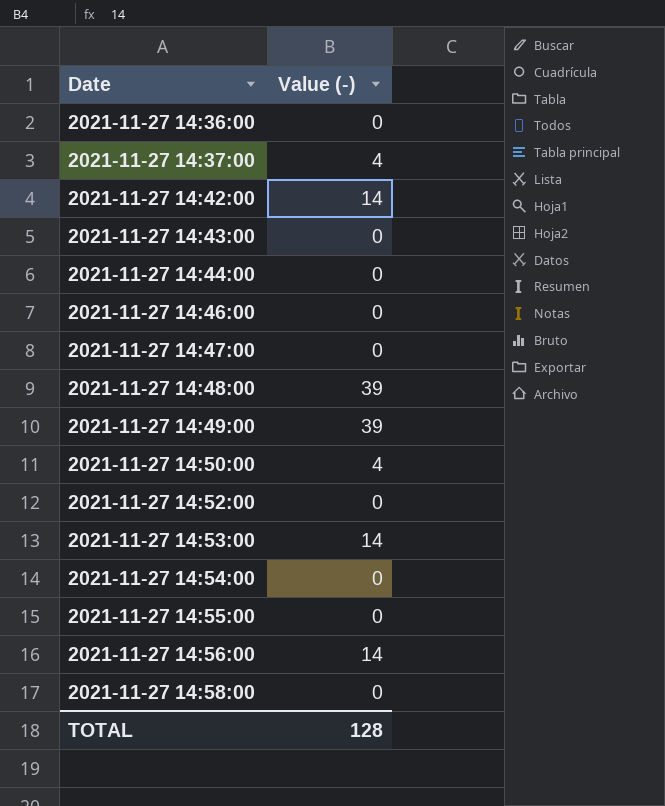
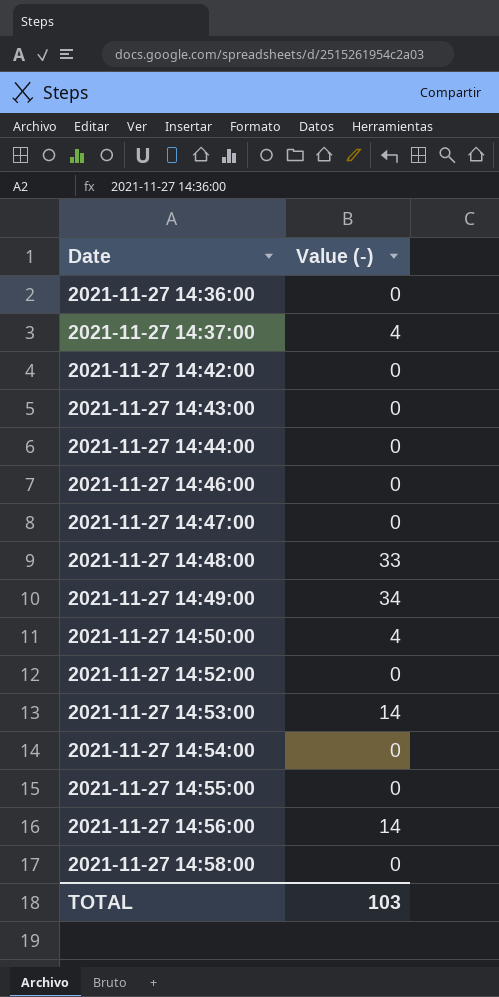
2021-11-27 14:42:00 | Value (-): 14 -> 0
2021-11-27 14:48:00 | Value (-): 39 -> 33
2021-11-27 14:49:00 | Value (-): 39 -> 34
TOTAL | Value (-): 128 -> 103

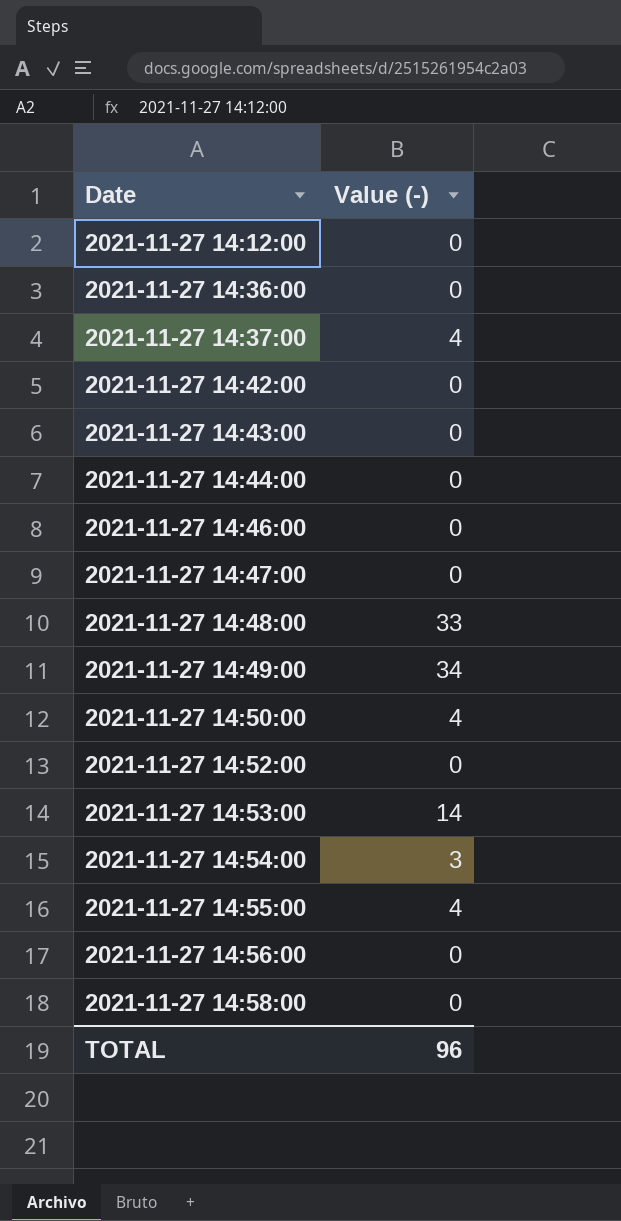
row 2021-11-27 14:12:00: none -> 0
2021-11-27 14:54:00 | Value (-): 0 -> 3
2021-11-27 14:55:00 | Value (-): 0 -> 4
2021-11-27 14:56:00 | Value (-): 14 -> 0
TOTAL | Value (-): 103 -> 96

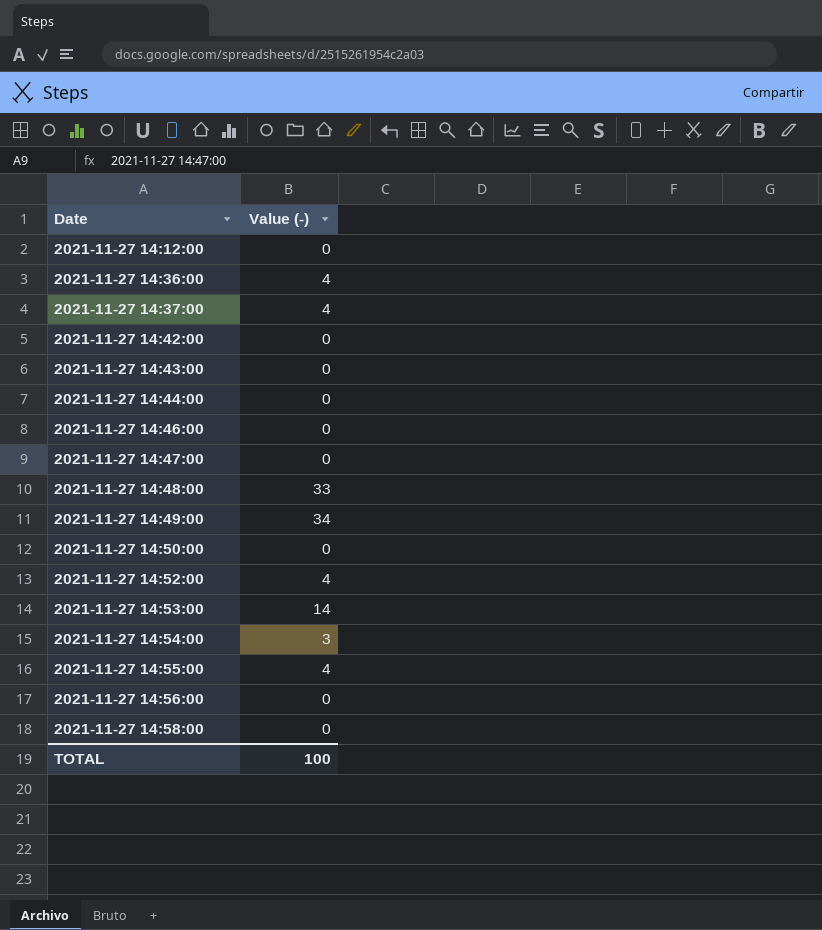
2021-11-27 14:36:00 | Value (-): 0 -> 4
2021-11-27 14:50:00 | Value (-): 4 -> 0
2021-11-27 14:52:00 | Value (-): 0 -> 4
TOTAL | Value (-): 96 -> 100

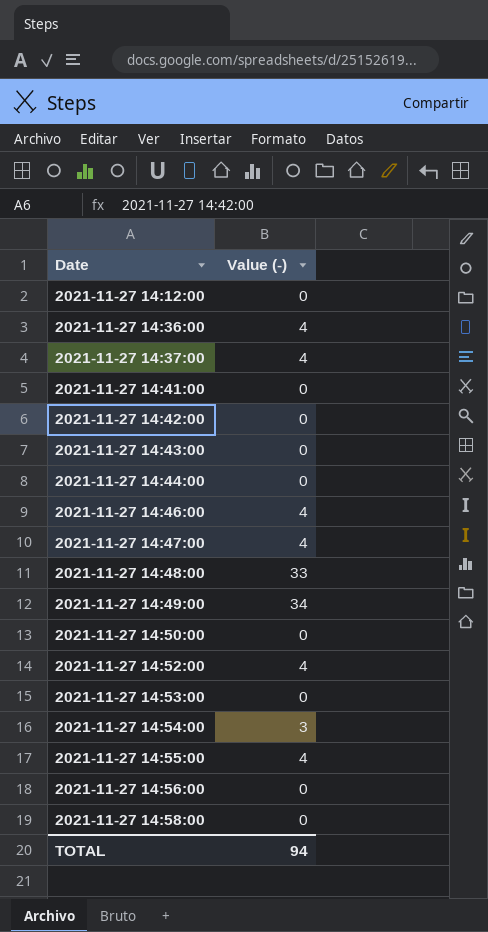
row 2021-11-27 14:41:00: none -> 0
2021-11-27 14:46:00 | Value (-): 0 -> 4
2021-11-27 14:47:00 | Value (-): 0 -> 4
2021-11-27 14:53:00 | Value (-): 14 -> 0
TOTAL | Value (-): 100 -> 94

